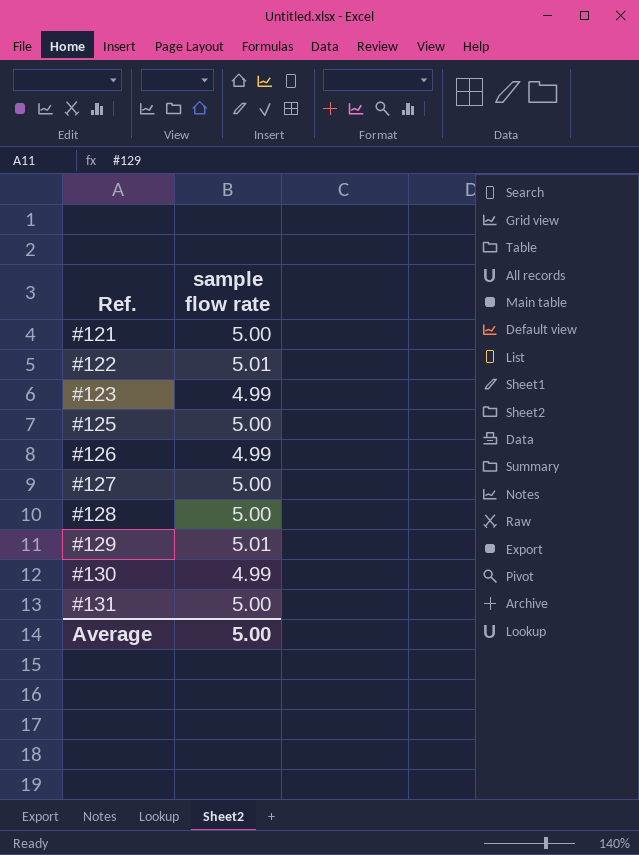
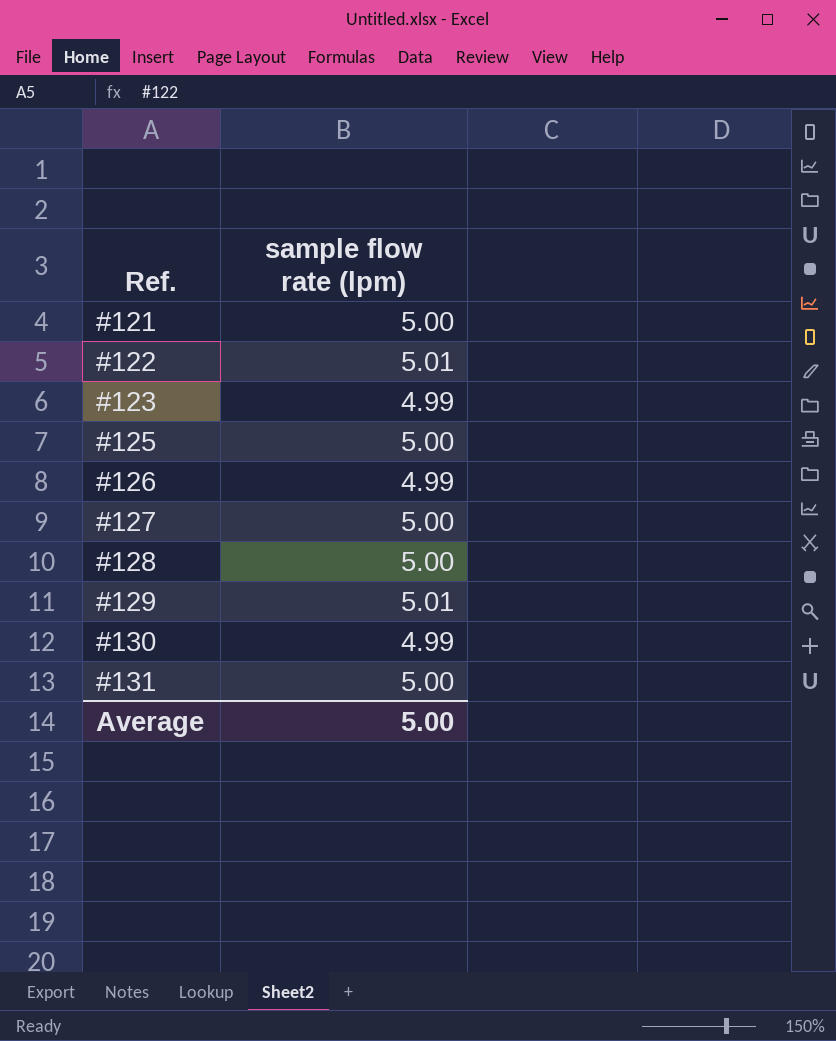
column name: sample flow rate -> sample flow rate (lpm)

